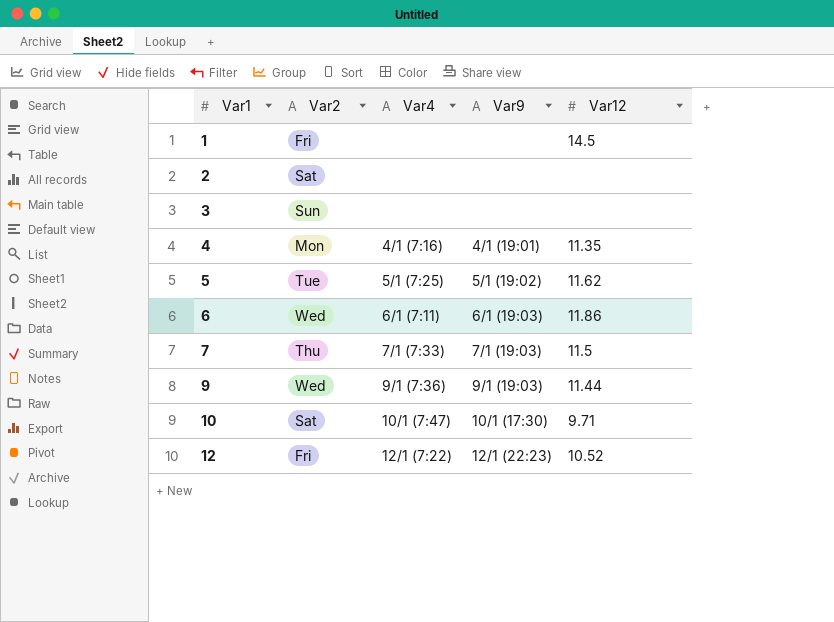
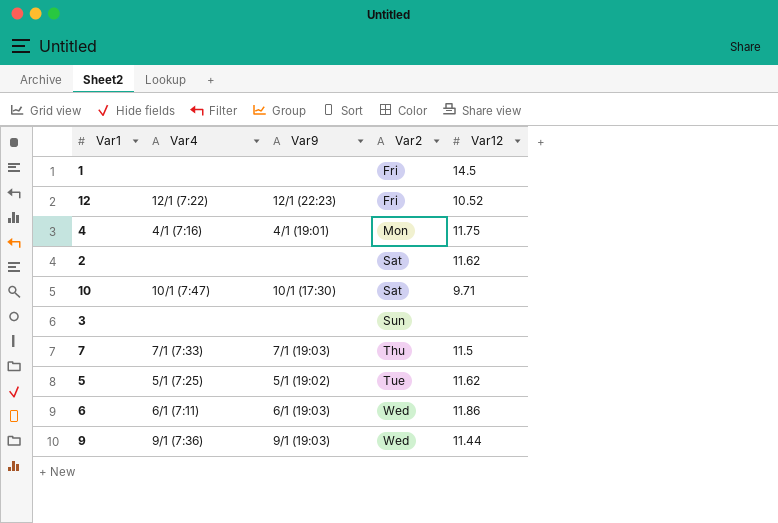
row order: Var1 ascending -> Var2 ascending
column Var2 | position: 2 -> 4
4 | Var12: 11.35 -> 11.75
2 | Var12: none -> 11.62

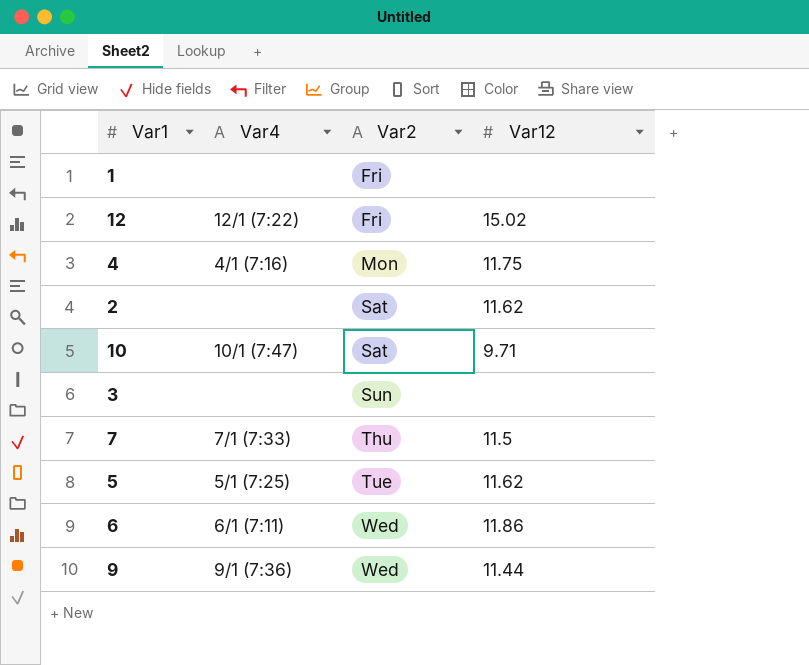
column Var9 | position: 3 -> none
1 | Var12: 14.5 -> none
12 | Var12: 10.52 -> 15.02

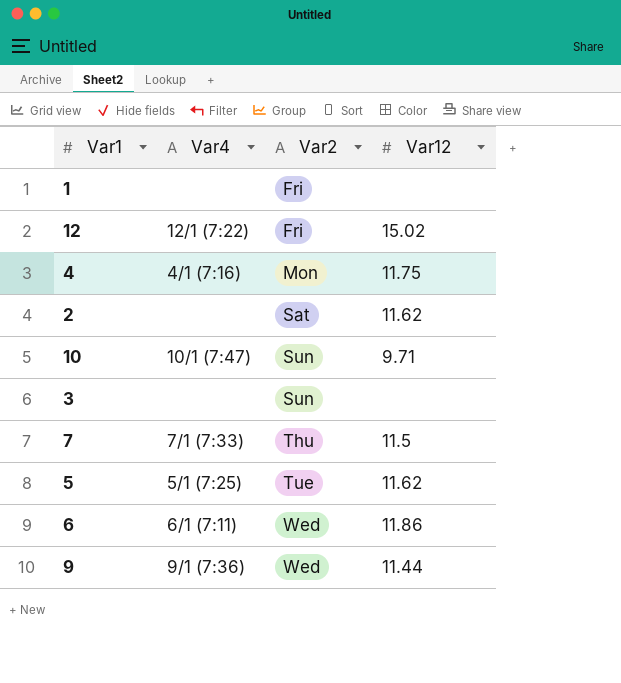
10 | Var2: Sat -> Sun

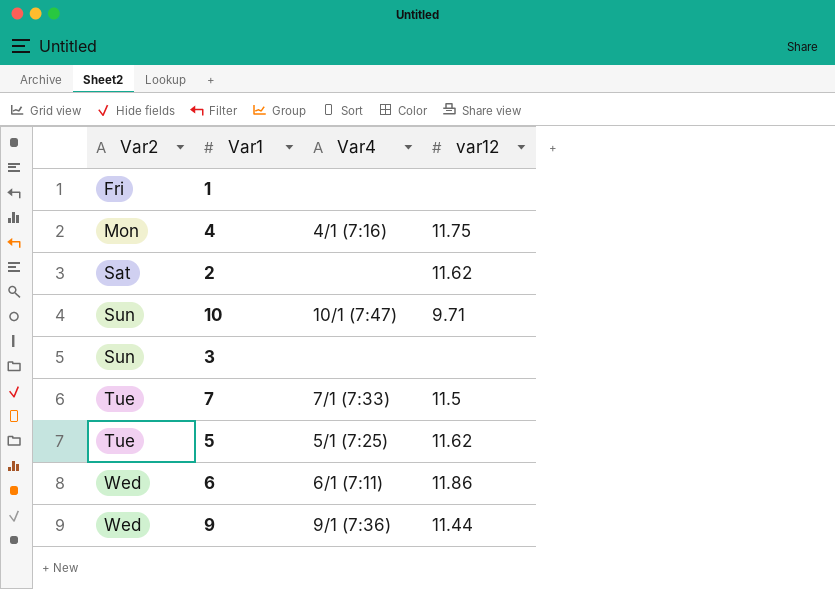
column Var2 | position: 3 -> 1
column name: Var12 -> var12
row 12: 12/1 (7:22) | Fri | 15.02 -> none
7 | Var2: Thu -> Tue

